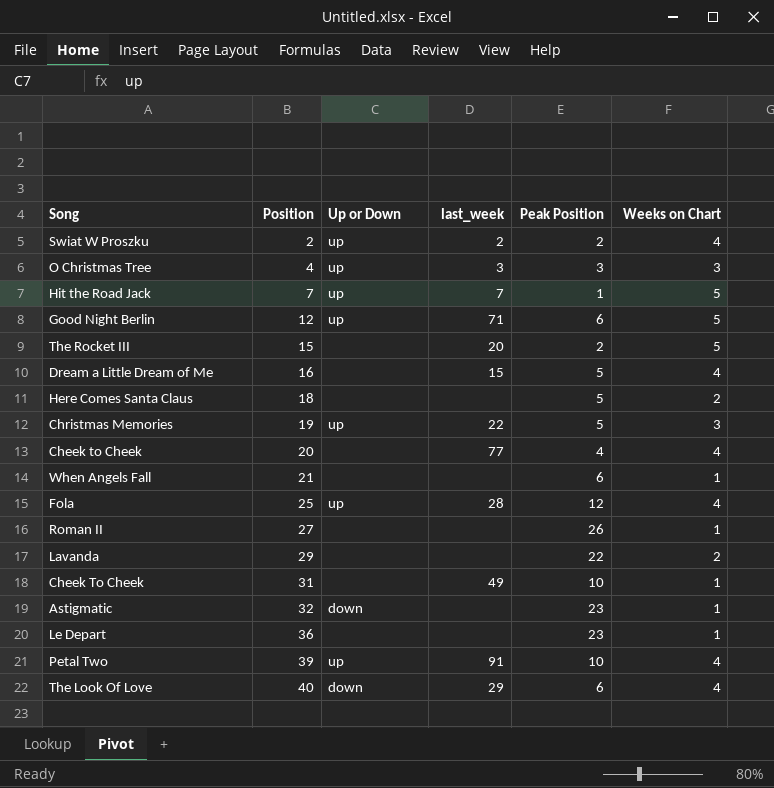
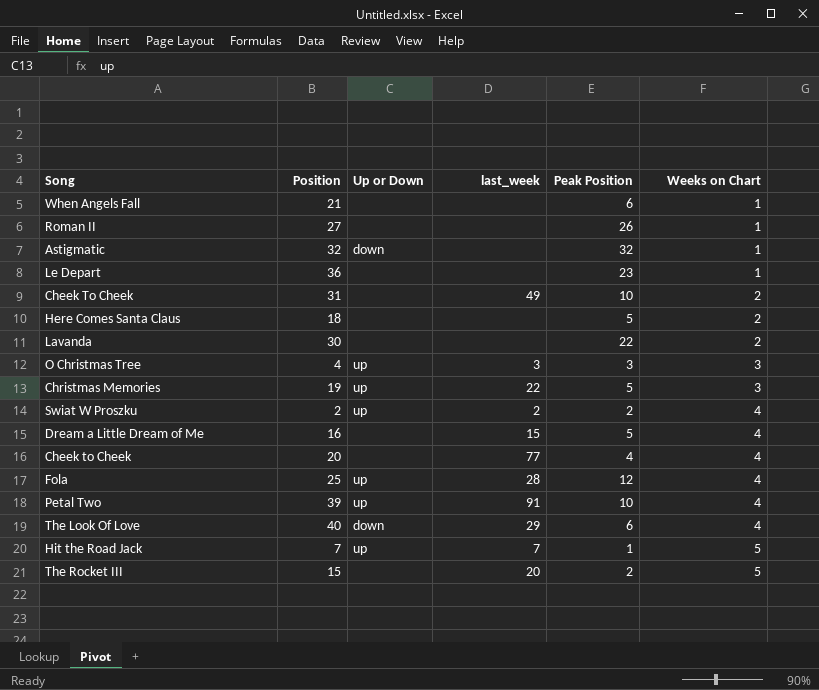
row order: Position ascending -> Weeks on Chart ascending
row Good Night Berlin: 12 | up | 71 | 6 | 5 -> none
Astigmatic | Peak Position: 23 -> 32
Cheek To Cheek | Weeks on Chart: 1 -> 2
Lavanda | Position: 29 -> 30

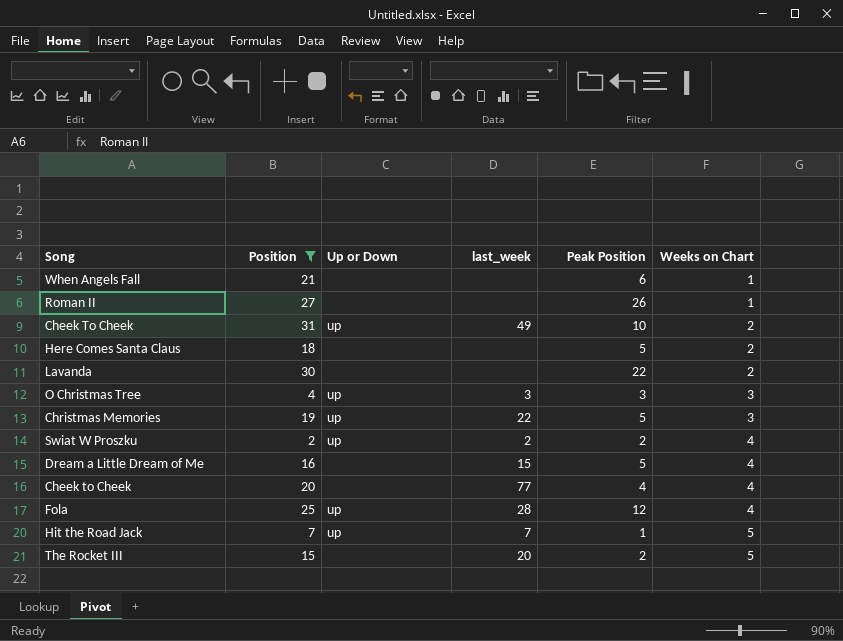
filter: none -> Position <= 31
Cheek To Cheek | Up or Down: none -> up

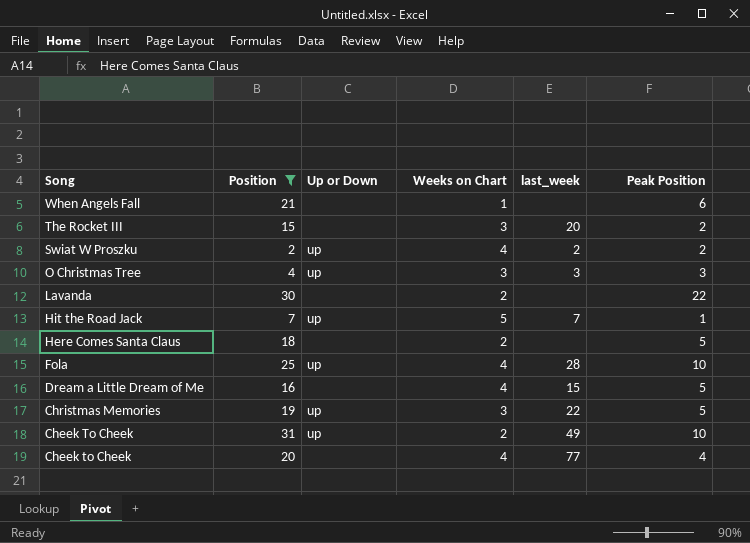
row order: Weeks on Chart ascending -> Song descending
column Weeks on Chart | position: 6 -> 4
row Roman II: 27 | none | none | 26 | 1 -> none
The Rocket III | Weeks on Chart: 5 -> 3
Fola | Peak Position: 12 -> 10

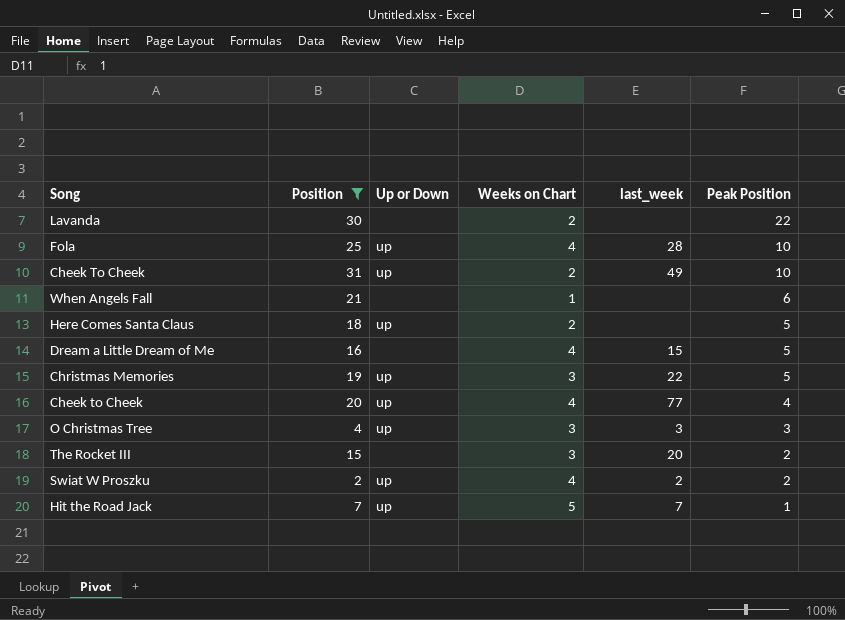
row order: Song descending -> Peak Position descending
Here Comes Santa Claus | Up or Down: none -> up
Cheek to Cheek | Up or Down: none -> up

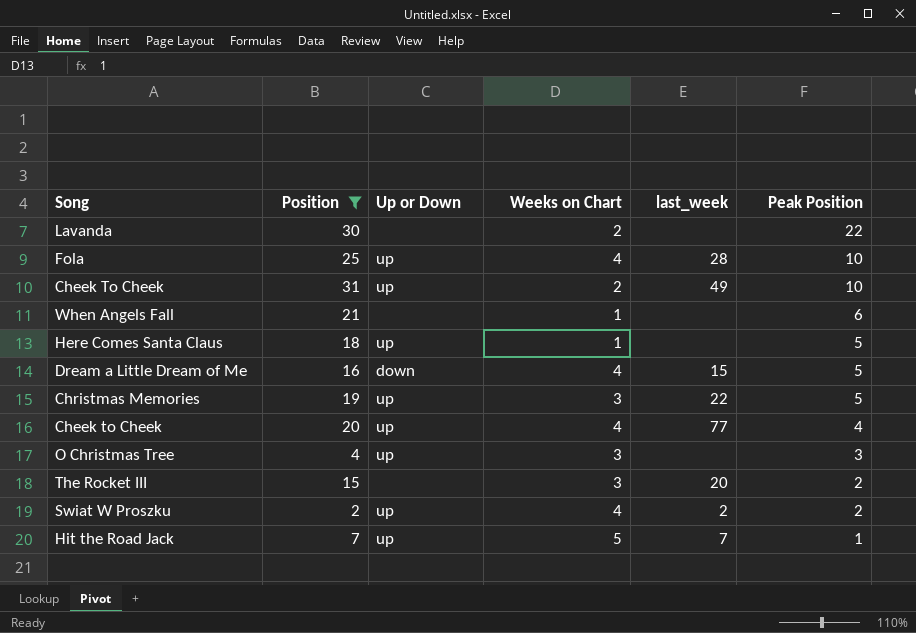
Here Comes Santa Claus | Weeks on Chart: 2 -> 1
Dream a Little Dream of Me | Up or Down: none -> down
O Christmas Tree | last_week: 3 -> none

